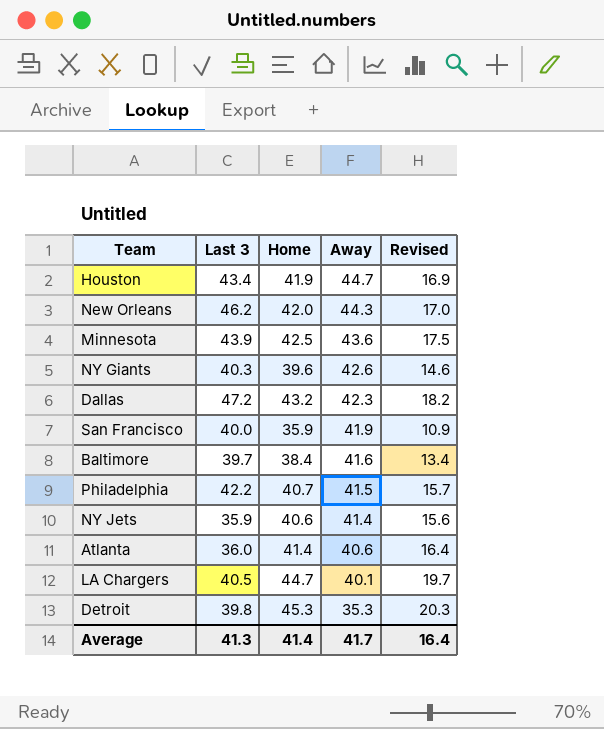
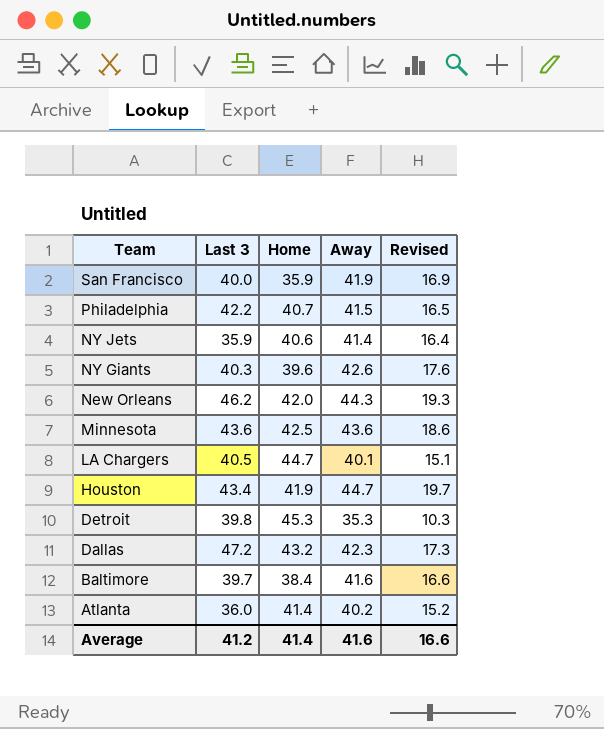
row order: Away descending -> Team descending
column Revised | formula: [Home] - 25 -> [Away] - 25
Minnesota | Last 3: 43.9 -> 43.6
Atlanta | Away: 40.6 -> 40.2
Average | Last 3: 41.3 -> 41.2
Average | Away: 41.7 -> 41.6
Average | Revised: 16.4 -> 16.6

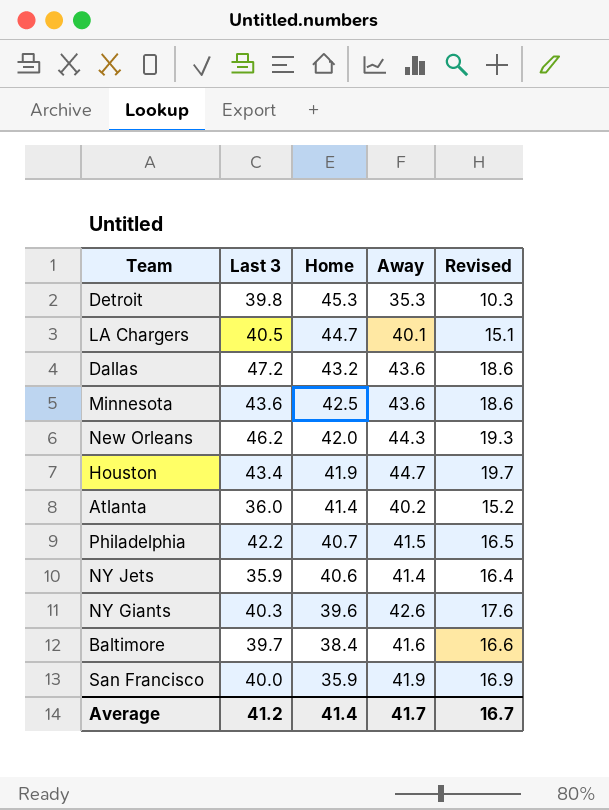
row order: Team descending -> Home descending
Dallas | Away: 42.3 -> 43.6
Dallas | Revised: 17.3 -> 18.6
Average | Away: 41.6 -> 41.7
Average | Revised: 16.6 -> 16.7

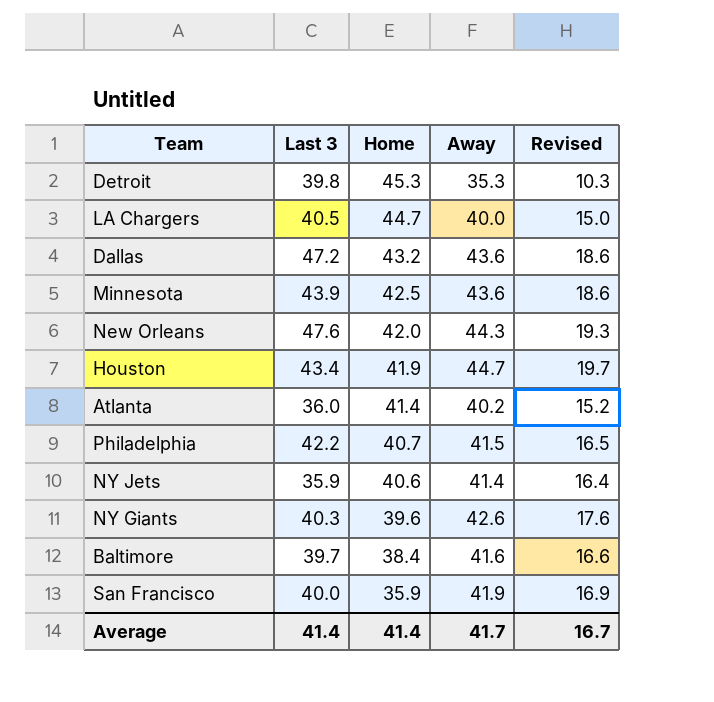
LA Chargers | Away: 40.1 -> 40.0
LA Chargers | Revised: 15.1 -> 15.0
Minnesota | Last 3: 43.6 -> 43.9
New Orleans | Last 3: 46.2 -> 47.6
Average | Last 3: 41.2 -> 41.4

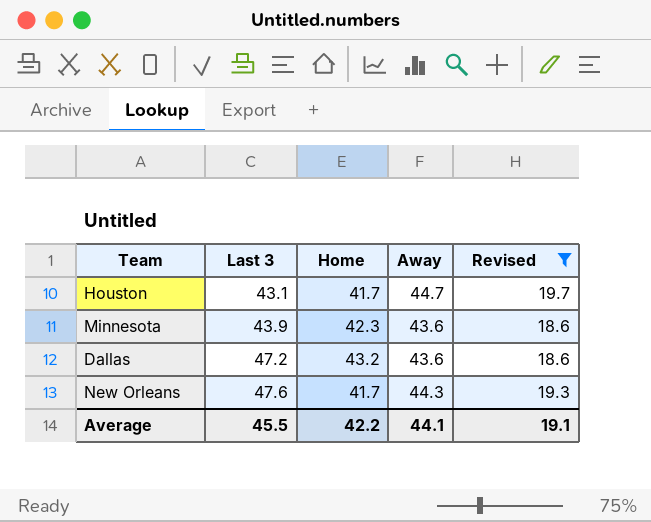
filter: none -> Revised >= 18.6
row order: Home descending -> Last 3 ascending
Houston | Last 3: 43.4 -> 43.1
Houston | Home: 41.9 -> 41.7
Minnesota | Home: 42.5 -> 42.3
New Orleans | Home: 42.0 -> 41.7
Average | Last 3: 41.4 -> 45.5
Average | Home: 41.4 -> 42.2
Average | Away: 41.7 -> 44.1
Average | Revised: 16.7 -> 19.1

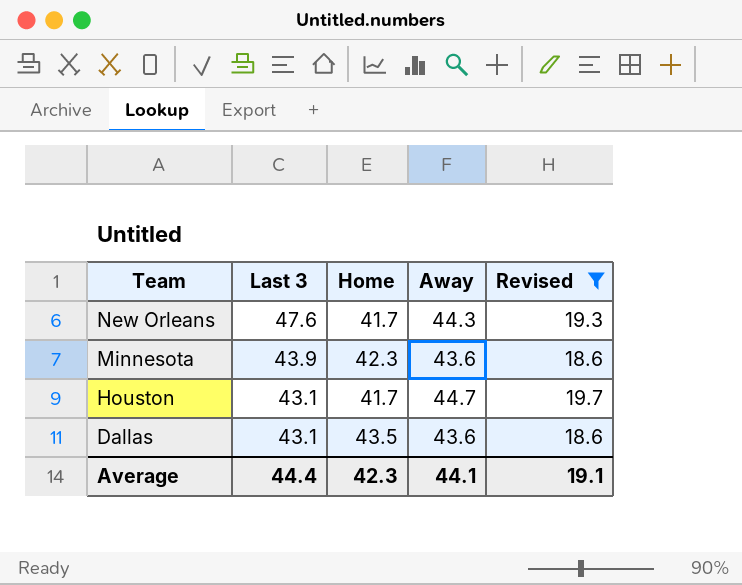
row order: Last 3 ascending -> Team descending
Dallas | Last 3: 47.2 -> 43.1
Dallas | Home: 43.2 -> 43.5
Average | Last 3: 45.5 -> 44.4
Average | Home: 42.2 -> 42.3

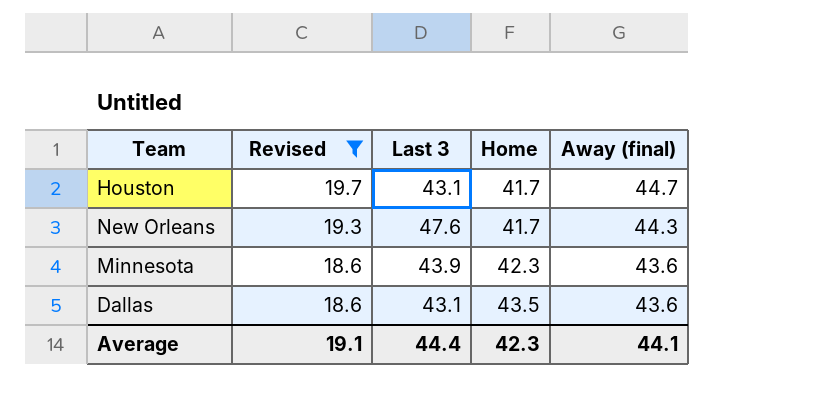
row order: Team descending -> Revised descending
column Revised | position: 5 -> 2
column name: Away -> Away (final)

